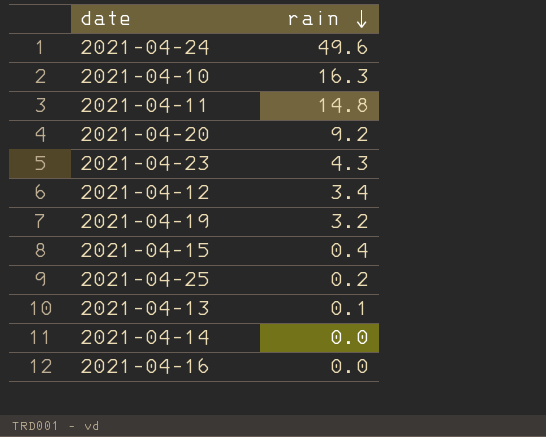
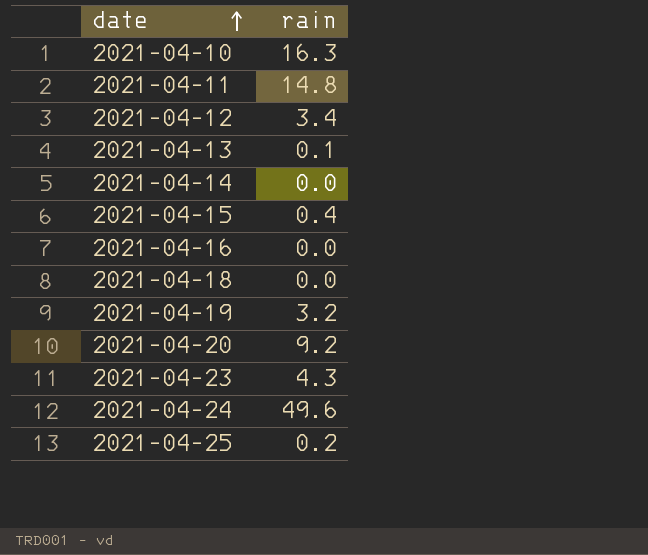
row order: rain descending -> date ascending
row 2021-04-18: none -> 0.0

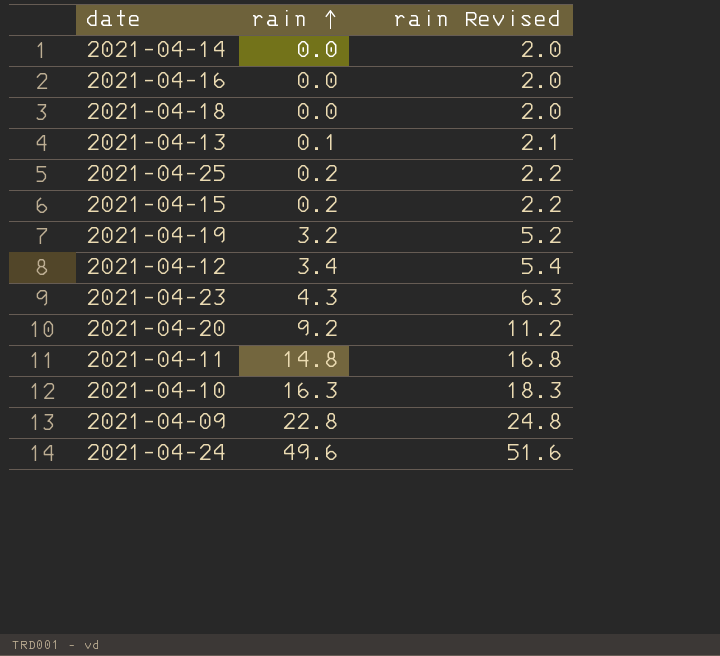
row order: date ascending -> rain ascending
column rain Revised | formula: none -> [rain] + 2
2021-04-15 | rain: 0.4 -> 0.2
row 2021-04-09: none -> 22.8 | 24.8

